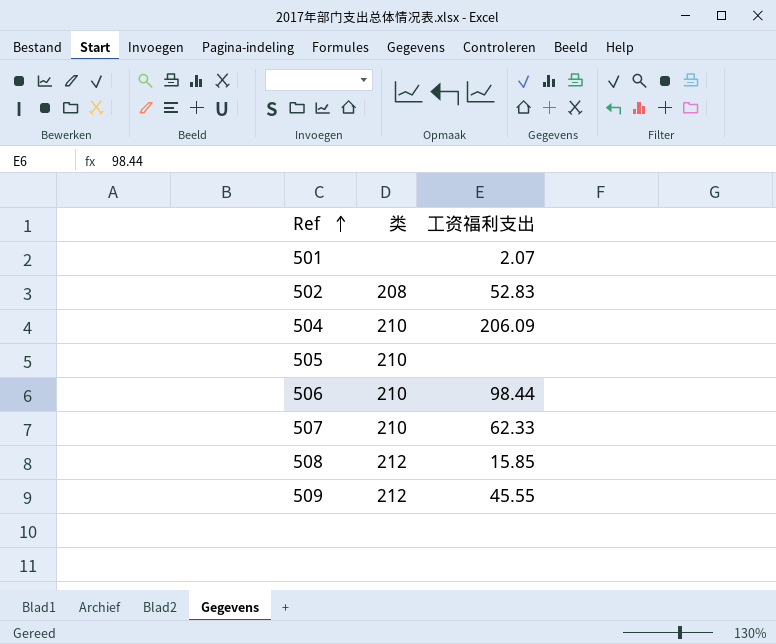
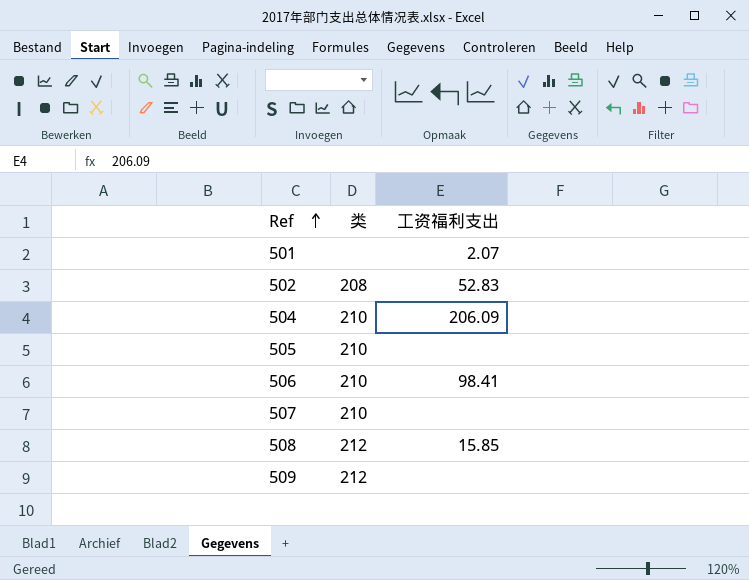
506 | 工资福利支出: 98.44 -> 98.41
507 | 工资福利支出: 62.33 -> none
509 | 工资福利支出: 45.55 -> none

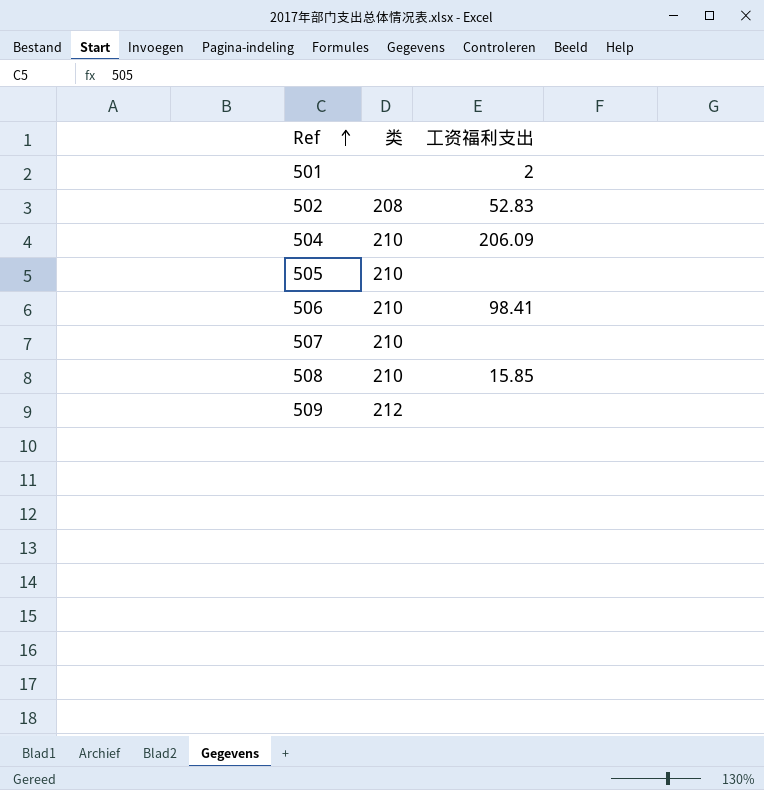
501 | 工资福利支出: 2.07 -> 2
508 | 类: 212 -> 210

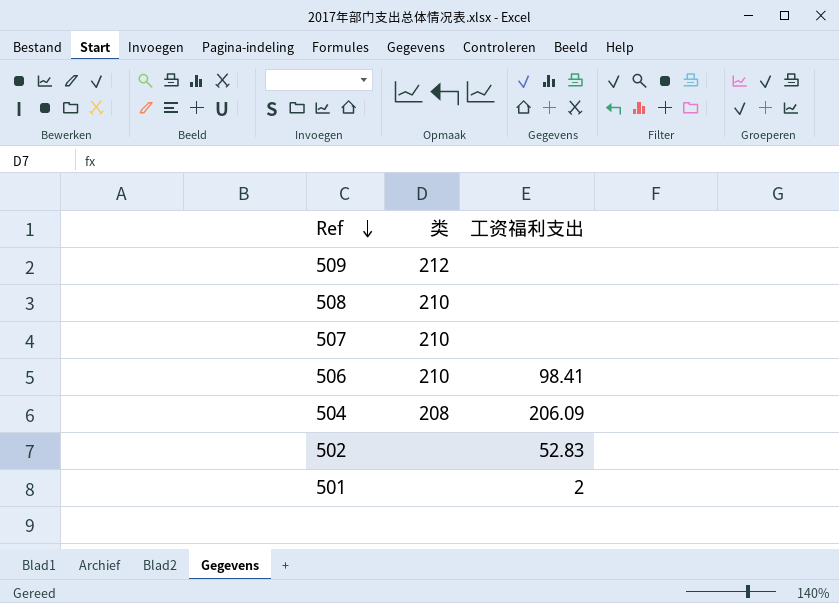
row order: Ref ascending -> Ref descending
row 505: 210 | none -> none
508 | 工资福利支出: 15.85 -> none
504 | 类: 210 -> 208
502 | 类: 208 -> none

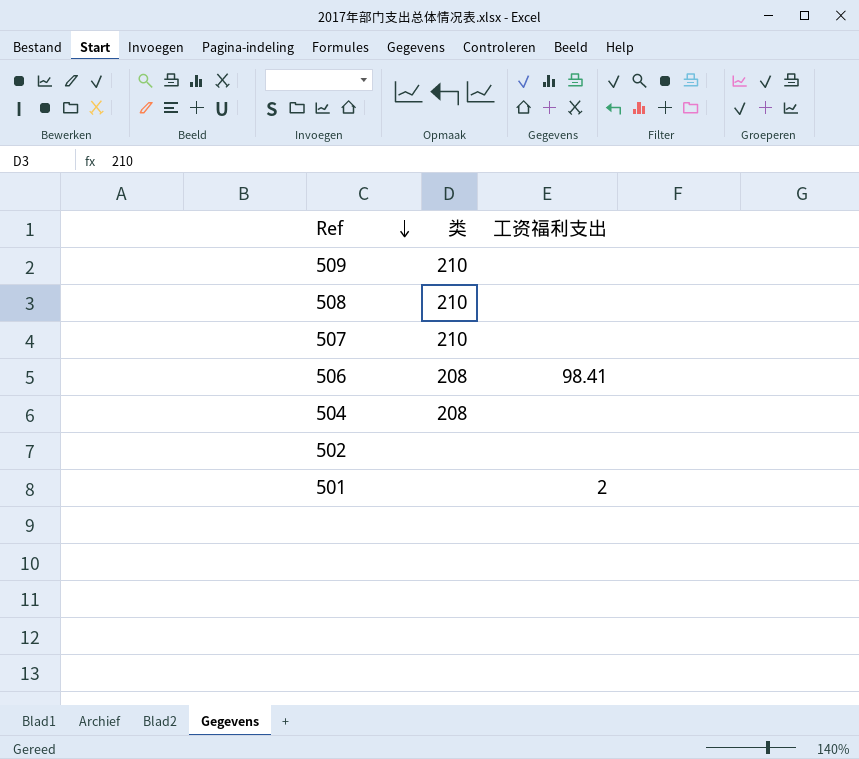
509 | 类: 212 -> 210
506 | 类: 210 -> 208
504 | 工资福利支出: 206.09 -> none
502 | 工资福利支出: 52.83 -> none

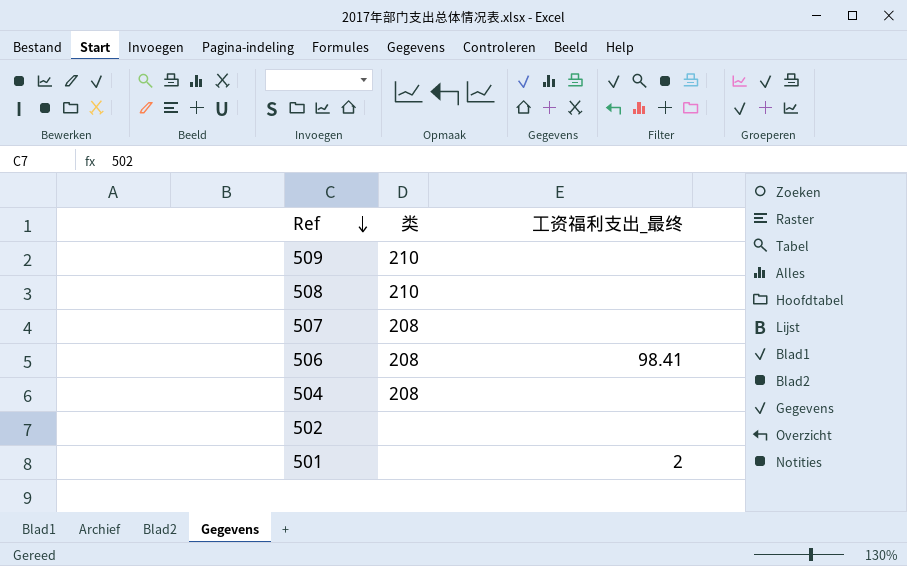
column name: 工资福利支出 -> 工资福利支出_最终
507 | 类: 210 -> 208

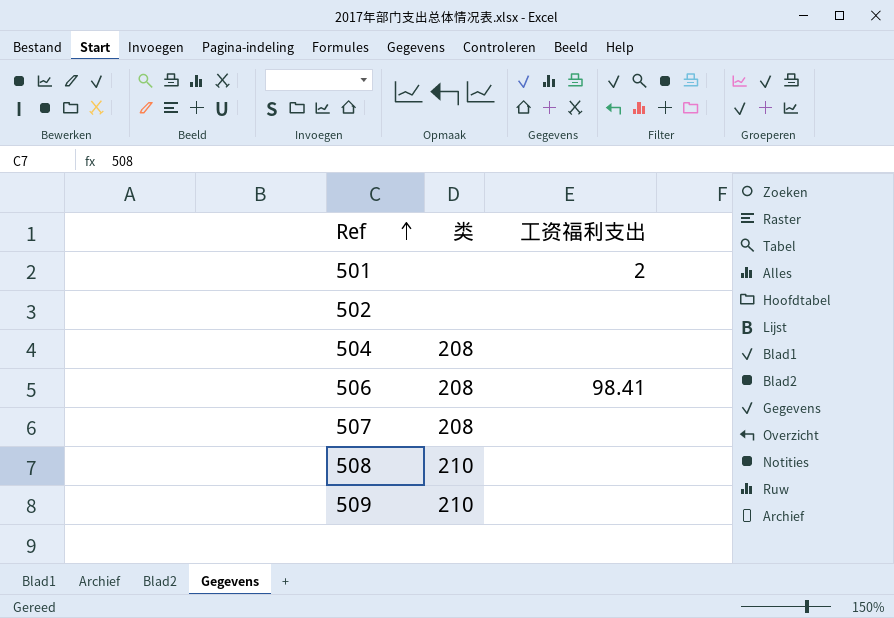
row order: Ref descending -> Ref ascending
column name: 工资福利支出_最终 -> 工资福利支出

